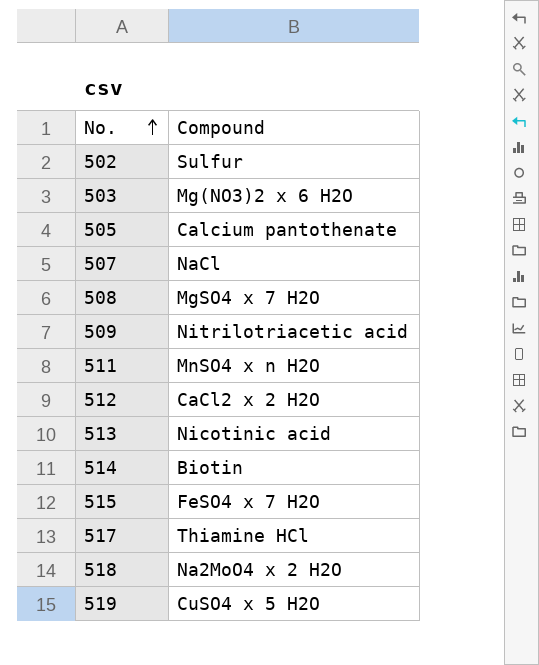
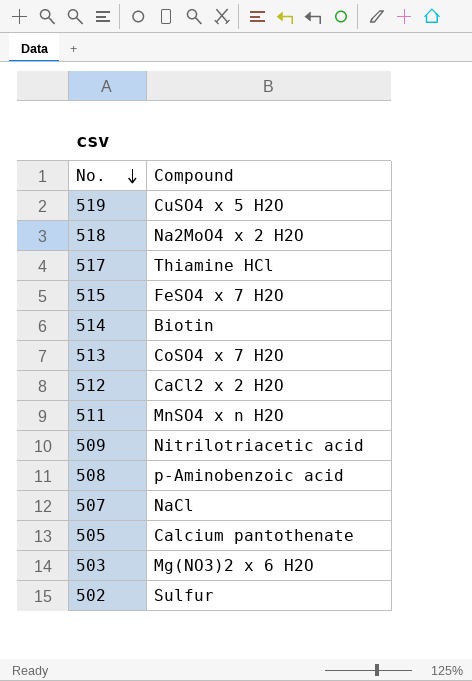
row order: No. ascending -> No. descending
513 | Compound: Nicotinic acid -> CoSO4 x 7 H2O
508 | Compound: MgSO4 x 7 H2O -> p-Aminobenzoic acid

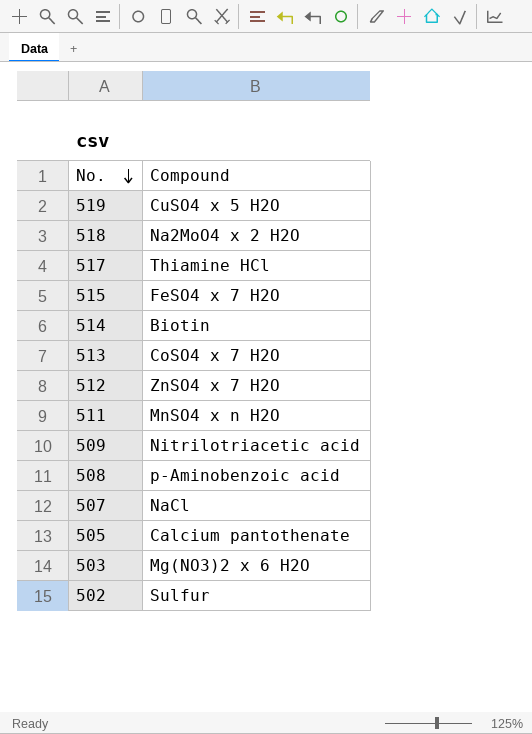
512 | Compound: CaCl2 x 2 H2O -> ZnSO4 x 7 H2O

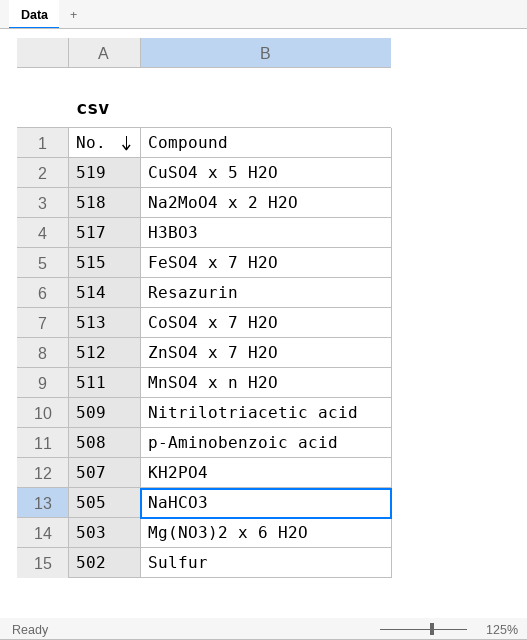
517 | Compound: Thiamine HCl -> H3BO3
514 | Compound: Biotin -> Resazurin
507 | Compound: NaCl -> KH2PO4
505 | Compound: Calcium pantothenate -> NaHCO3

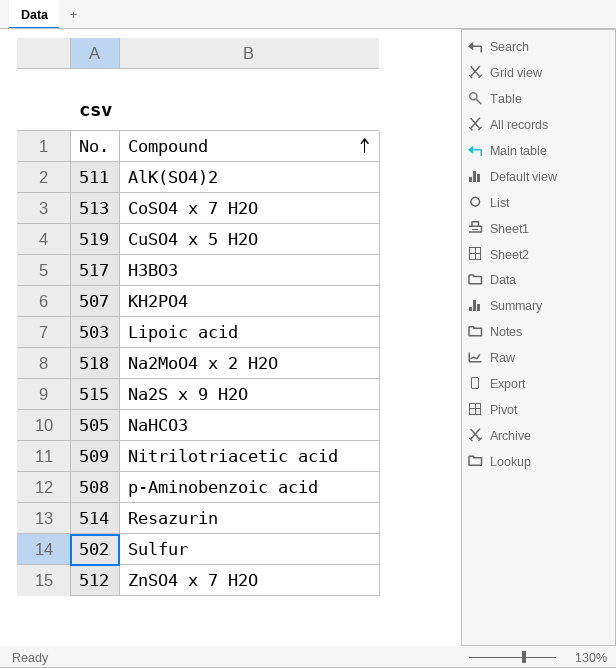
row order: No. descending -> Compound ascending
511 | Compound: MnSO4 x n H2O -> AlK(SO4)2
503 | Compound: Mg(NO3)2 x 6 H2O -> Lipoic acid
515 | Compound: FeSO4 x 7 H2O -> Na2S x 9 H2O

